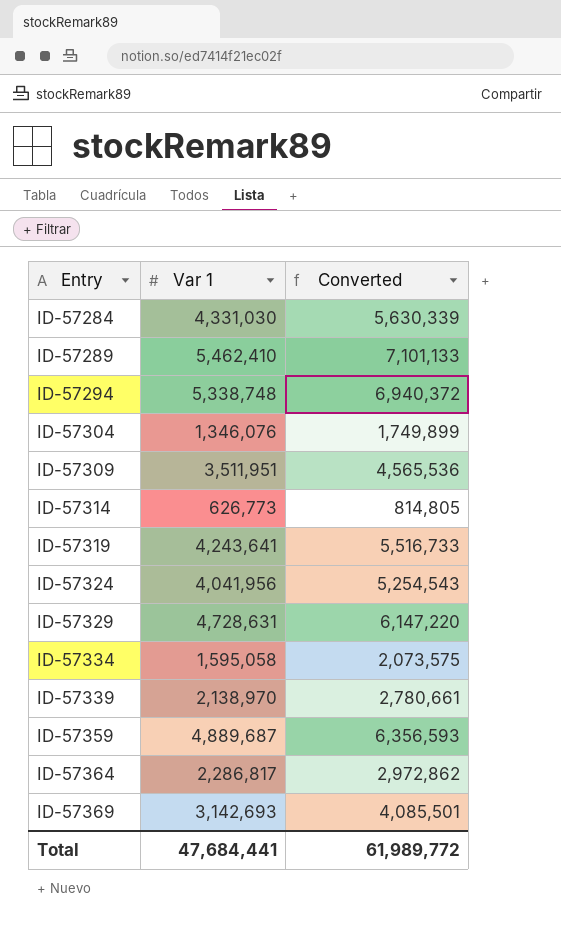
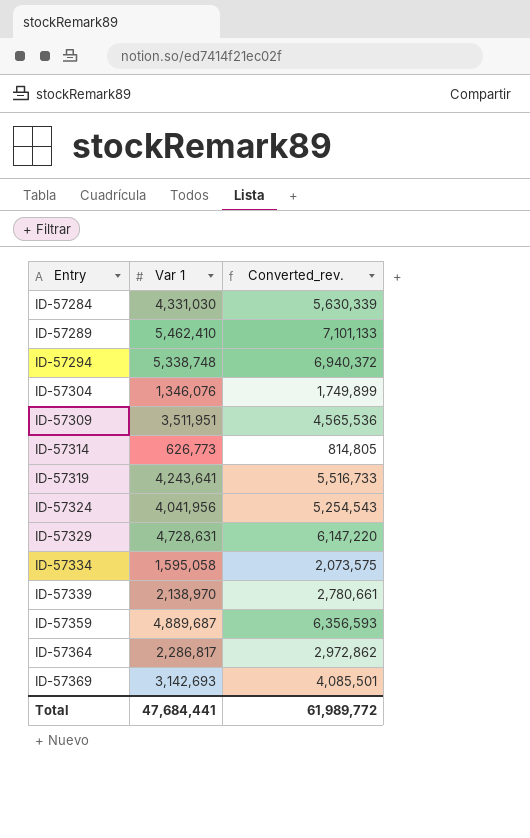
column name: Converted -> Converted_rev.

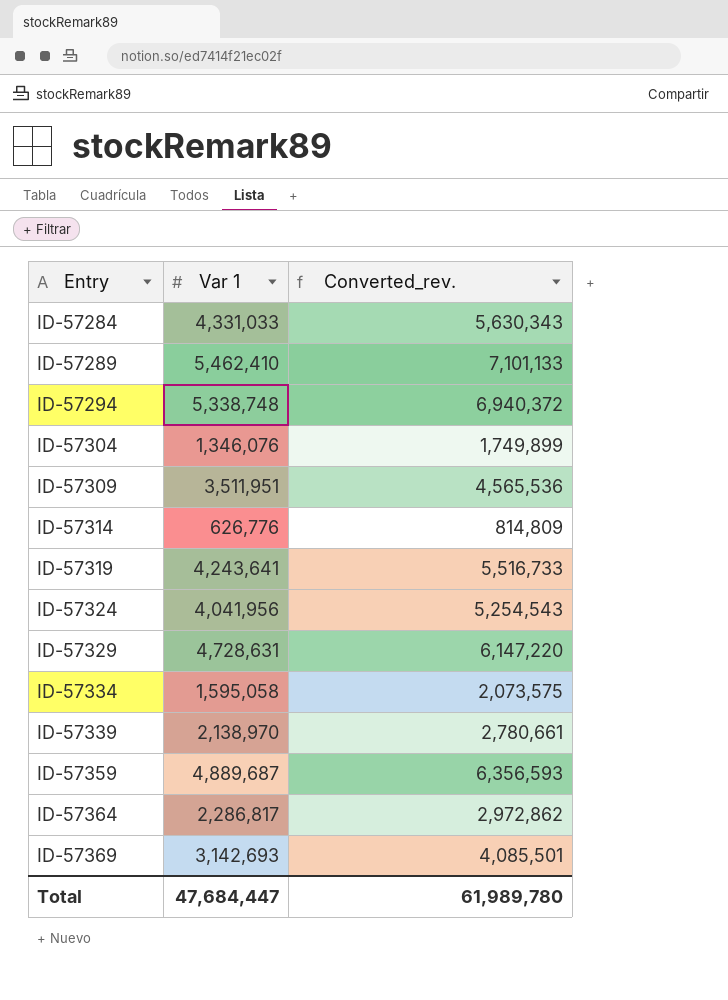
ID-57284 | Var 1: 4,331,030 -> 4,331,033
ID-57284 | Converted_rev.: 5,630,339 -> 5,630,343
ID-57314 | Var 1: 626,773 -> 626,776
ID-57314 | Converted_rev.: 814,805 -> 814,809
Total | Var 1: 47,684,441 -> 47,684,447
Total | Converted_rev.: 61,989,772 -> 61,989,780

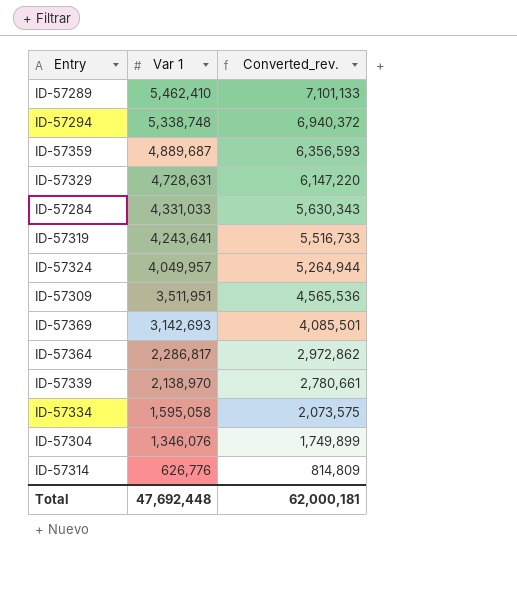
row order: Entry ascending -> Var 1 descending
ID-57324 | Var 1: 4,041,956 -> 4,049,957
ID-57324 | Converted_rev.: 5,254,543 -> 5,264,944
Total | Var 1: 47,684,447 -> 47,692,448
Total | Converted_rev.: 61,989,780 -> 62,000,181

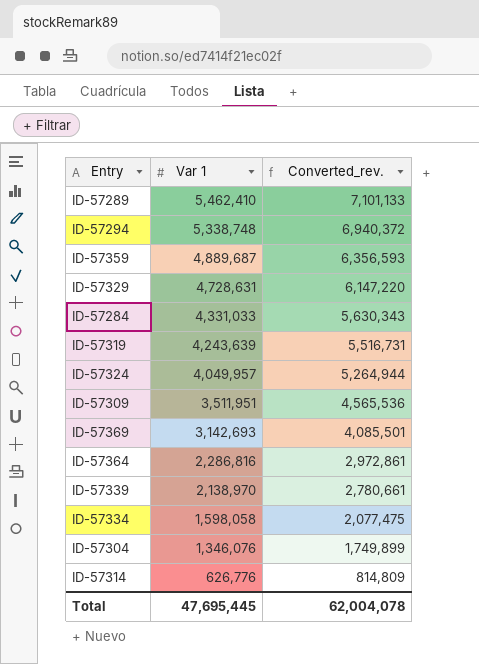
ID-57319 | Var 1: 4,243,641 -> 4,243,639
ID-57319 | Converted_rev.: 5,516,733 -> 5,516,731
ID-57364 | Var 1: 2,286,817 -> 2,286,816
ID-57364 | Converted_rev.: 2,972,862 -> 2,972,861
ID-57334 | Var 1: 1,595,058 -> 1,598,058
ID-57334 | Converted_rev.: 2,073,575 -> 2,077,475
Total | Var 1: 47,692,448 -> 47,695,445
Total | Converted_rev.: 62,000,181 -> 62,004,078

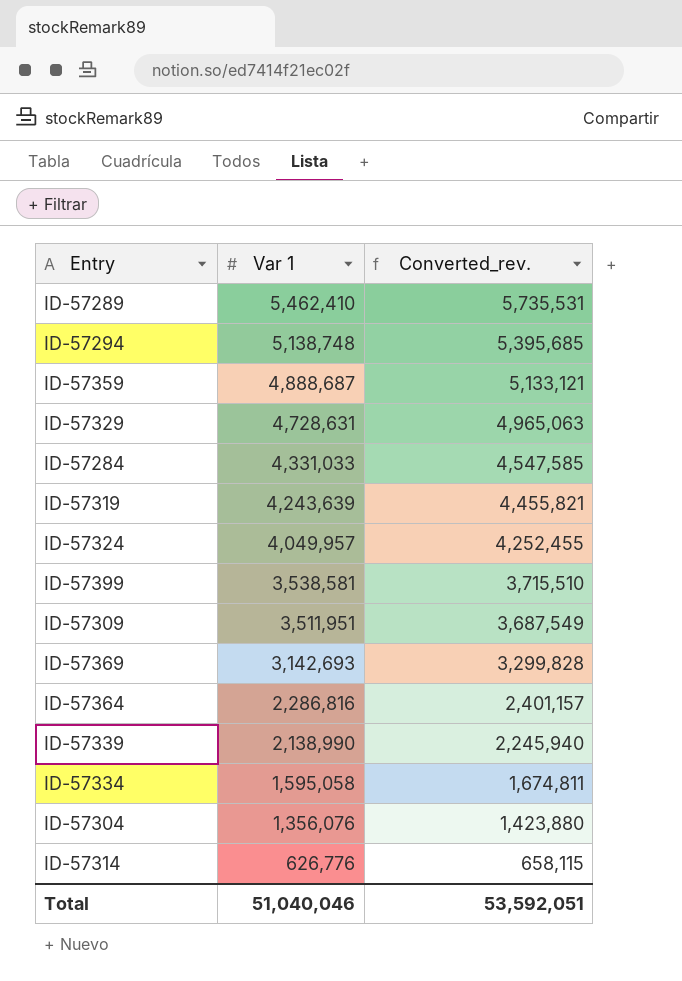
column Converted_rev. | formula: [Var 1] * 1.3 -> [Var 1] * 1.05
ID-57294 | Var 1: 5,338,748 -> 5,138,748
ID-57359 | Var 1: 4,889,687 -> 4,888,687
row ID-57399: none -> 3,538,581 | 3,715,510
ID-57339 | Var 1: 2,138,970 -> 2,138,990
ID-57334 | Var 1: 1,598,058 -> 1,595,058
ID-57304 | Var 1: 1,346,076 -> 1,356,076
Total | Var 1: 47,695,445 -> 51,040,046
Total | Converted_rev.: 62,004,078 -> 53,592,051

